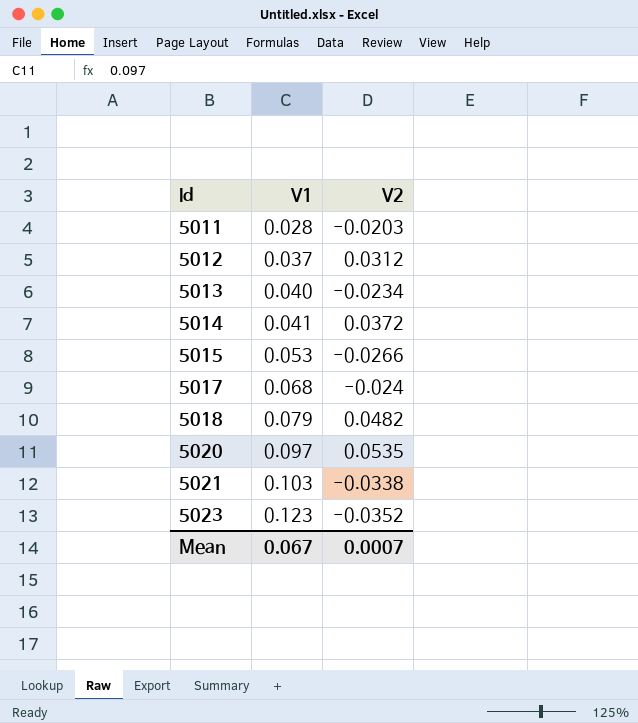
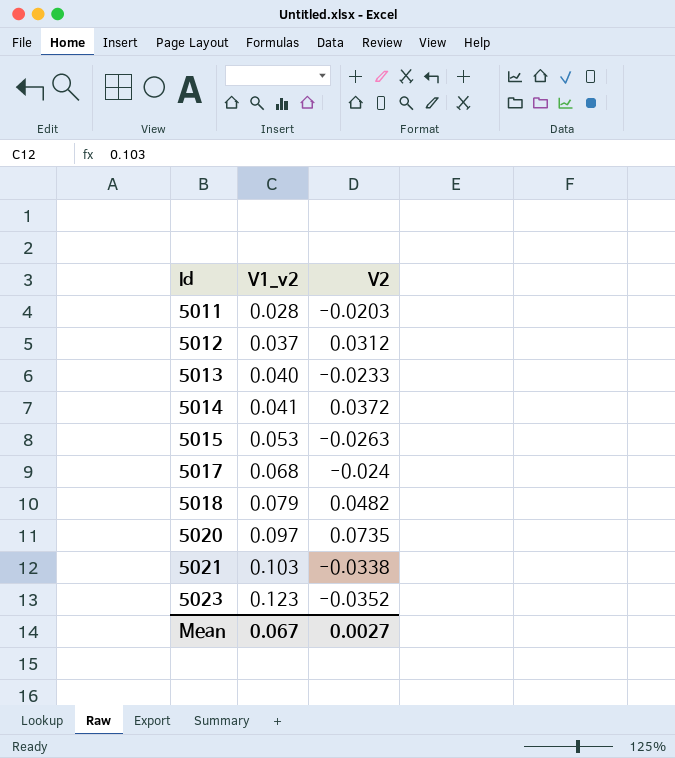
column name: V1 -> V1_v2
5013 | V2: -0.0234 -> -0.0233
5015 | V2: -0.0266 -> -0.0263
5020 | V2: 0.0535 -> 0.0735
Mean | V2: 0.0007 -> 0.0027

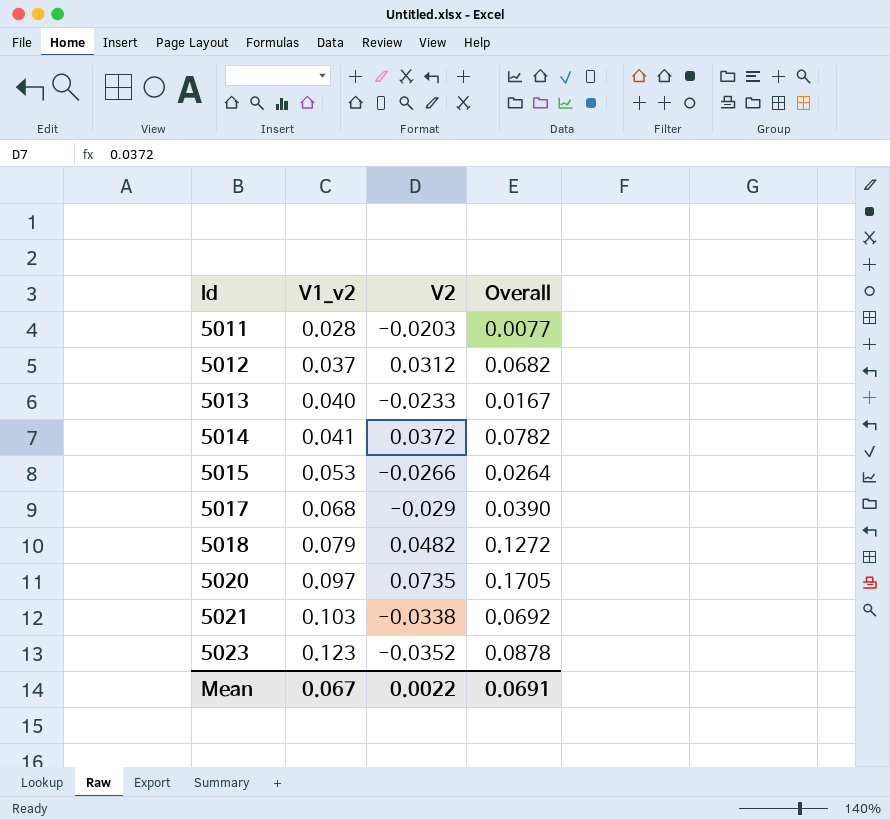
column Overall | formula: none -> [V1_v2] + [V2]
5015 | V2: -0.0263 -> -0.0266
5017 | V2: -0.024 -> -0.029
Mean | V2: 0.0027 -> 0.0022

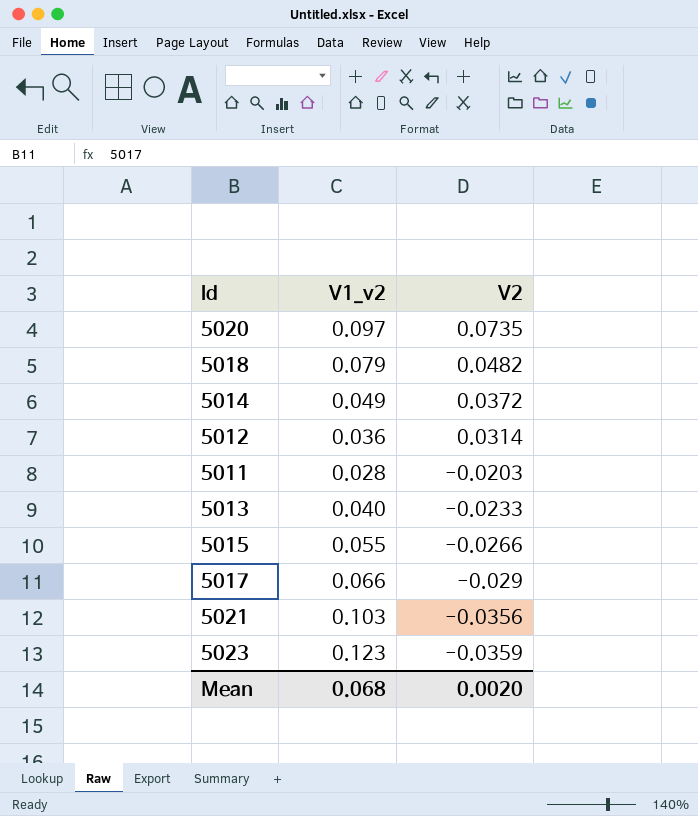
row order: Id ascending -> V2 descending
column Overall | formula: [V1_v2] + [V2] -> none
5014 | V1_v2: 0.041 -> 0.049
5012 | V1_v2: 0.037 -> 0.036
5012 | V2: 0.0312 -> 0.0314
5015 | V1_v2: 0.053 -> 0.055
5017 | V1_v2: 0.068 -> 0.066
5021 | V2: -0.0338 -> -0.0356
5023 | V2: -0.0352 -> -0.0359
Mean | V1_v2: 0.067 -> 0.068
Mean | V2: 0.0022 -> 0.0020

